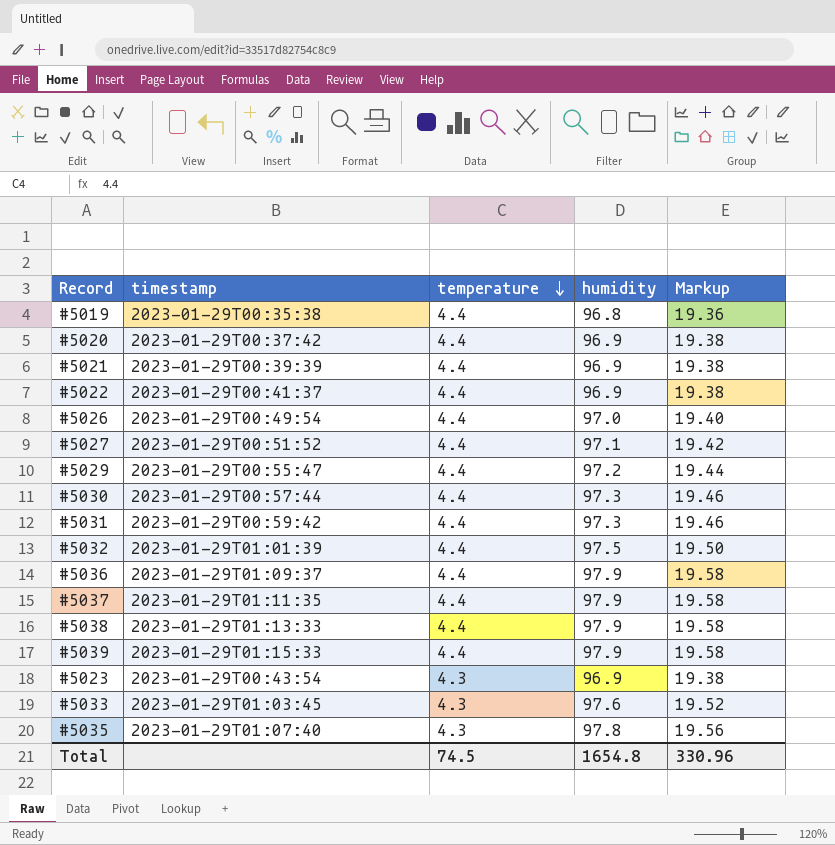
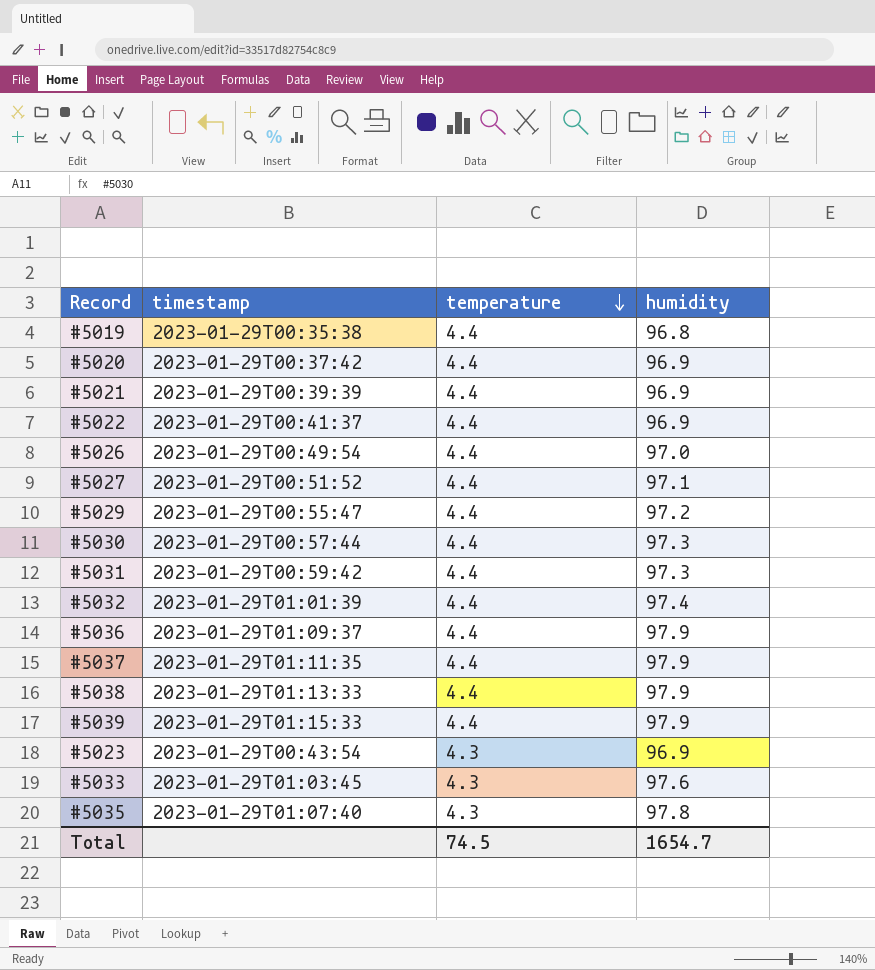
column Markup | formula: [humidity] * 0.2 -> none
#5032 | humidity: 97.5 -> 97.4
Total | humidity: 1654.8 -> 1654.7

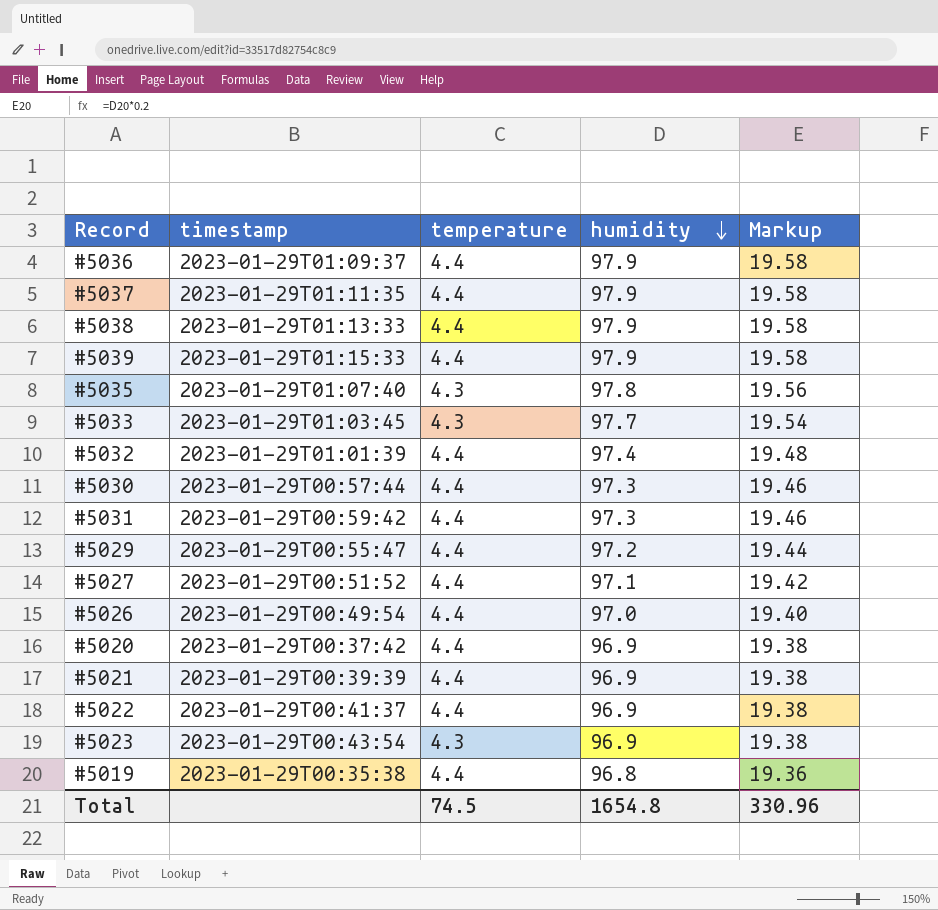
row order: temperature descending -> humidity descending
column Markup | formula: none -> [humidity] * 0.2
#5033 | humidity: 97.6 -> 97.7
Total | humidity: 1654.7 -> 1654.8

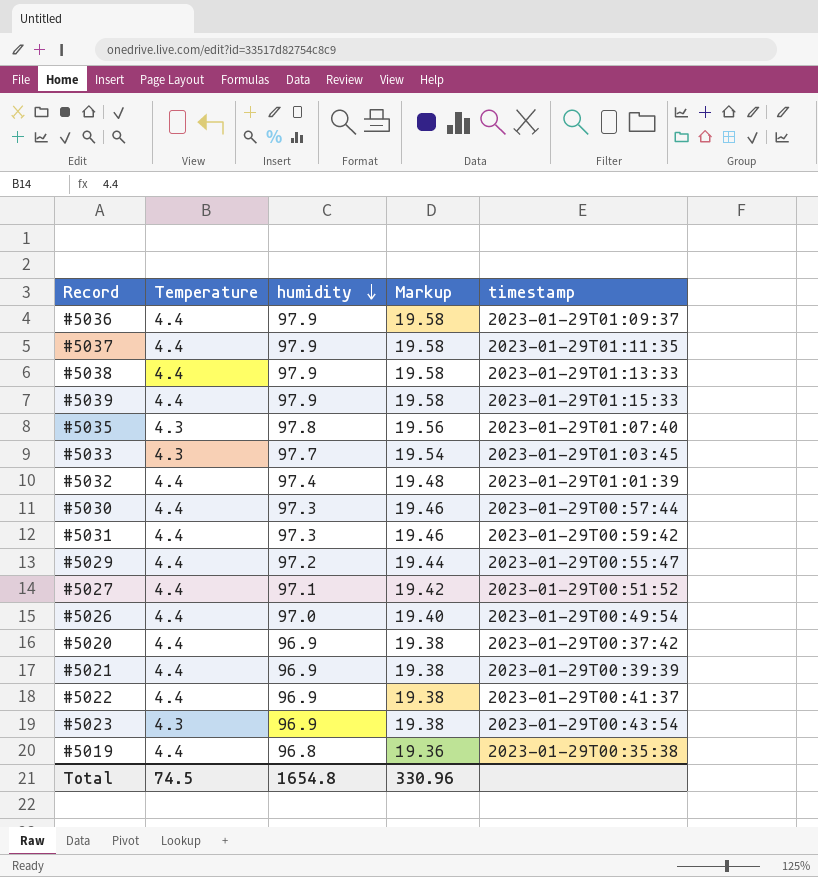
column name: temperature -> Temperature
column timestamp | position: 2 -> 5

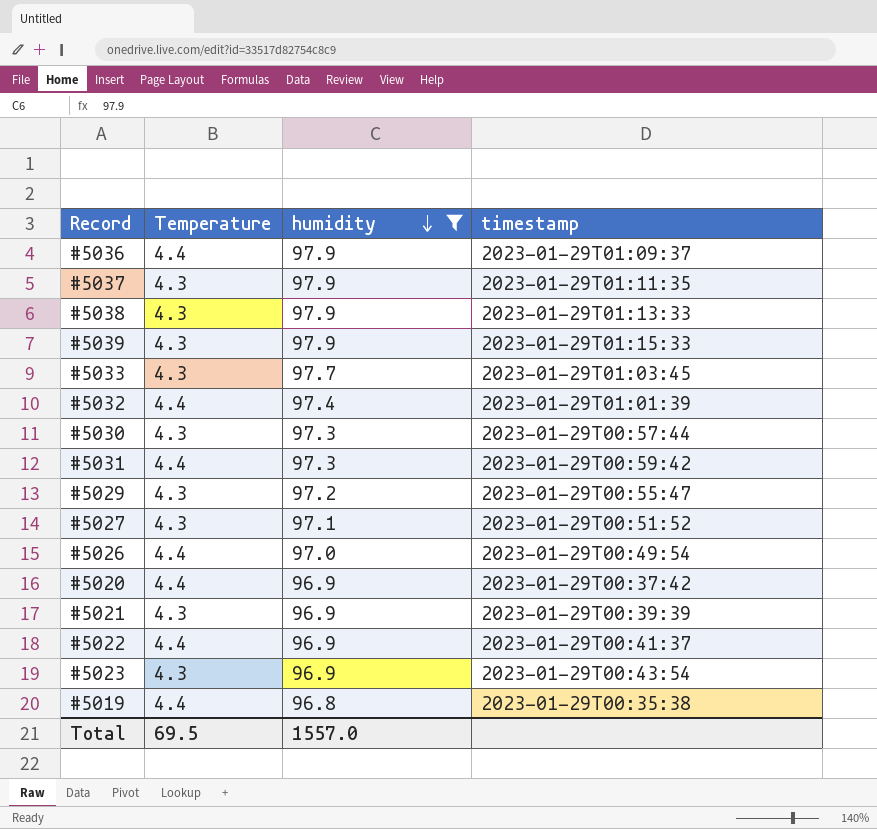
filter: none -> humidity != 97.8
column Markup | formula: [humidity] * 0.2 -> none
#5037 | Temperature: 4.4 -> 4.3
#5038 | Temperature: 4.4 -> 4.3
#5039 | Temperature: 4.4 -> 4.3
#5030 | Temperature: 4.4 -> 4.3
#5029 | Temperature: 4.4 -> 4.3
#5027 | Temperature: 4.4 -> 4.3
#5021 | Temperature: 4.4 -> 4.3
Total | Temperature: 74.5 -> 69.5
Total | humidity: 1654.8 -> 1557.0

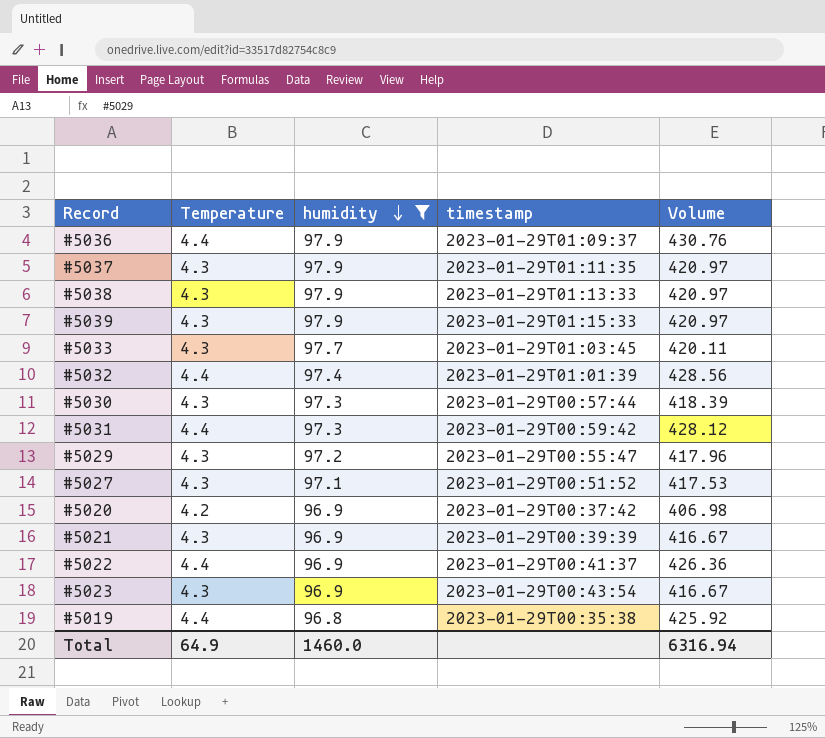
column Volume | formula: none -> [Temperature] * [humidity]
row #5026: 4.4 | 97.0 | 2023-01-29T00:49:54 -> none
#5020 | Temperature: 4.4 -> 4.2
Total | Temperature: 69.5 -> 64.9
Total | humidity: 1557.0 -> 1460.0

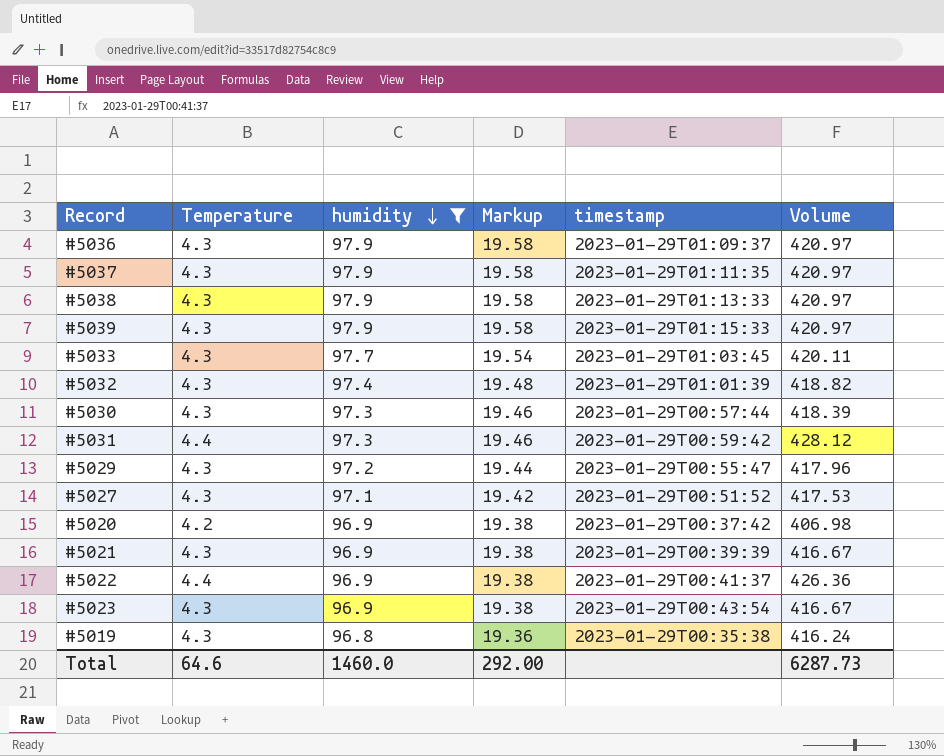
column Markup | formula: none -> [humidity] * 0.2
#5036 | Temperature: 4.4 -> 4.3
#5036 | Volume: 430.76 -> 420.97
#5032 | Temperature: 4.4 -> 4.3
#5032 | Volume: 428.56 -> 418.82
#5019 | Temperature: 4.4 -> 4.3
#5019 | Volume: 425.92 -> 416.24
Total | Temperature: 64.9 -> 64.6
Total | Volume: 6316.94 -> 6287.73

